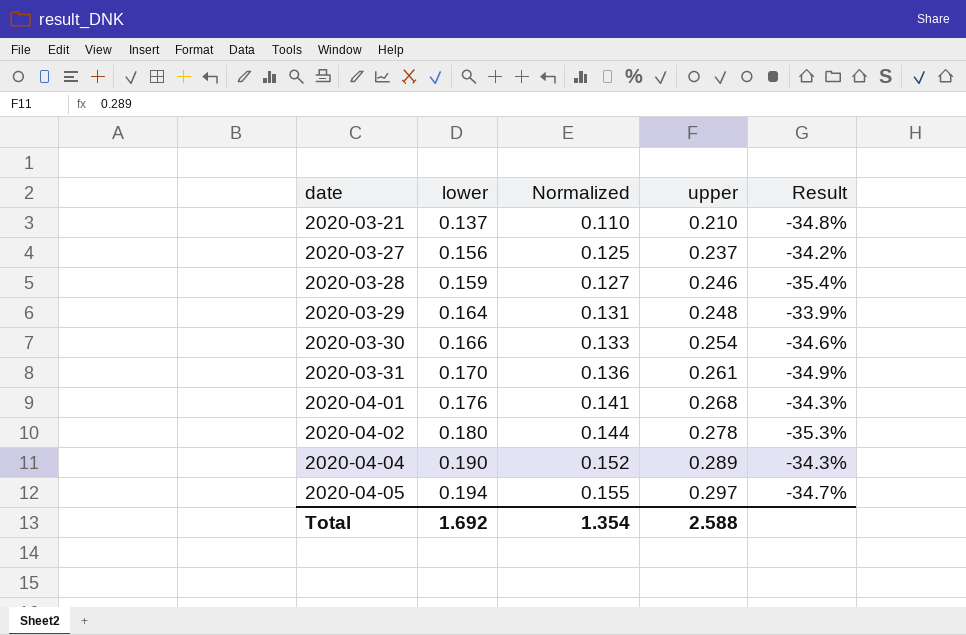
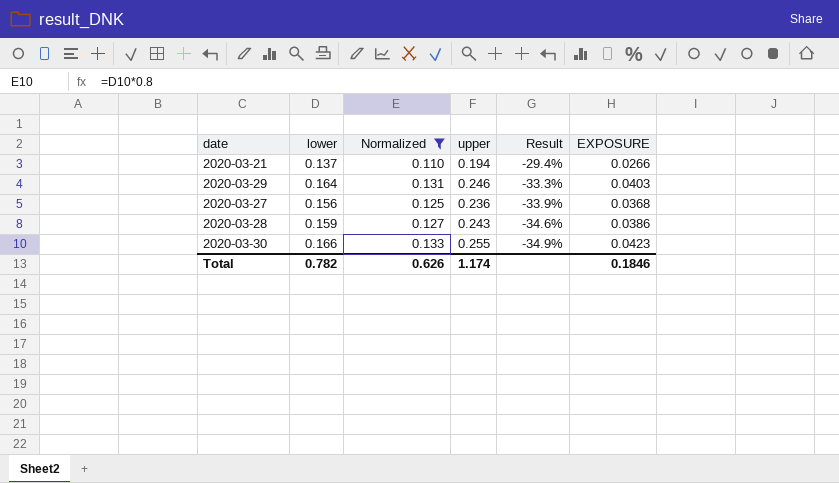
filter: none -> Normalized <= 0.133
row order: date ascending -> Result descending
column EXPOSURE | formula: none -> [lower] * [upper]
2020-03-21 | upper: 0.210 -> 0.194
2020-03-21 | Result: -34.8% -> -29.4%
2020-03-29 | upper: 0.248 -> 0.246
2020-03-29 | Result: -33.9% -> -33.3%
2020-03-27 | upper: 0.237 -> 0.236
2020-03-27 | Result: -34.2% -> -33.9%
2020-03-28 | upper: 0.246 -> 0.243
2020-03-28 | Result: -35.4% -> -34.6%
2020-03-30 | upper: 0.254 -> 0.255
2020-03-30 | Result: -34.6% -> -34.9%
Total | lower: 1.692 -> 0.782
Total | Normalized: 1.354 -> 0.626
Total | upper: 2.588 -> 1.174

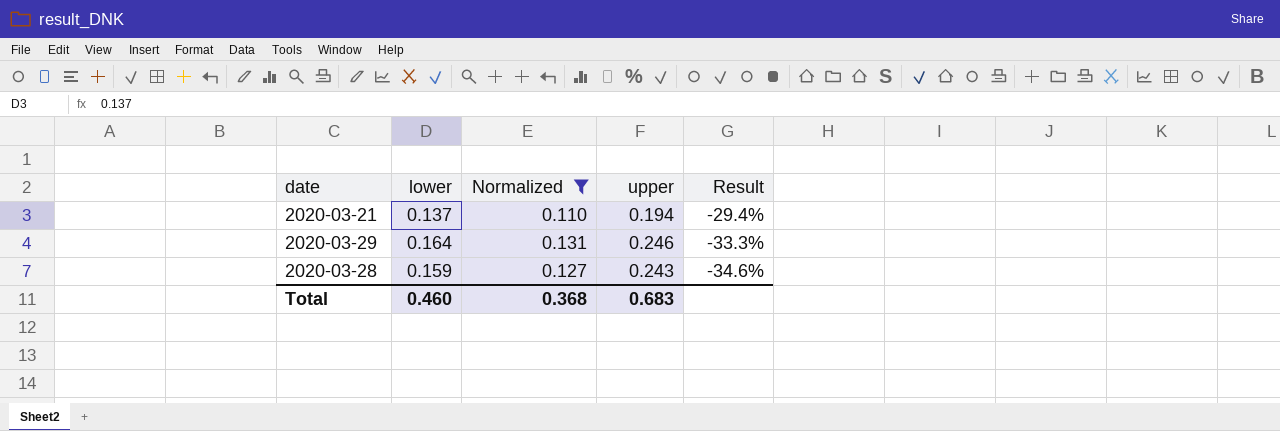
column EXPOSURE | formula: [lower] * [upper] -> none
row 2020-03-27: 0.156 | 0.125 | 0.236 | -33.9% | 0.0368 -> none
row 2020-03-30: 0.166 | 0.133 | 0.255 | -34.9% | 0.0423 -> none
Total | lower: 0.782 -> 0.460
Total | Normalized: 0.626 -> 0.368
Total | upper: 1.174 -> 0.683

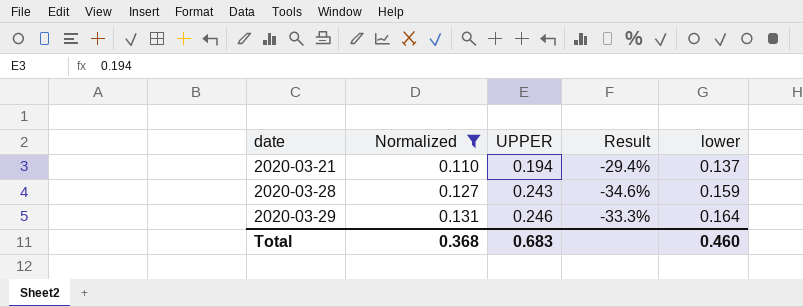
row order: Result descending -> date ascending
column name: upper -> UPPER
column lower | position: 2 -> 5

